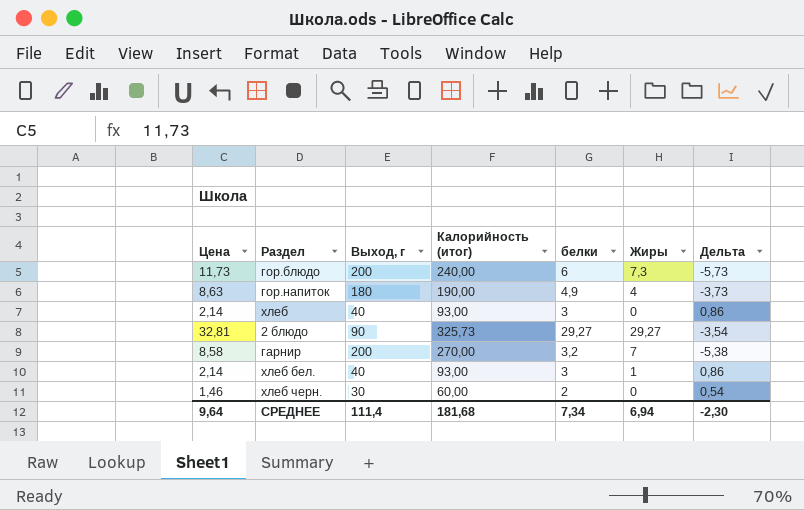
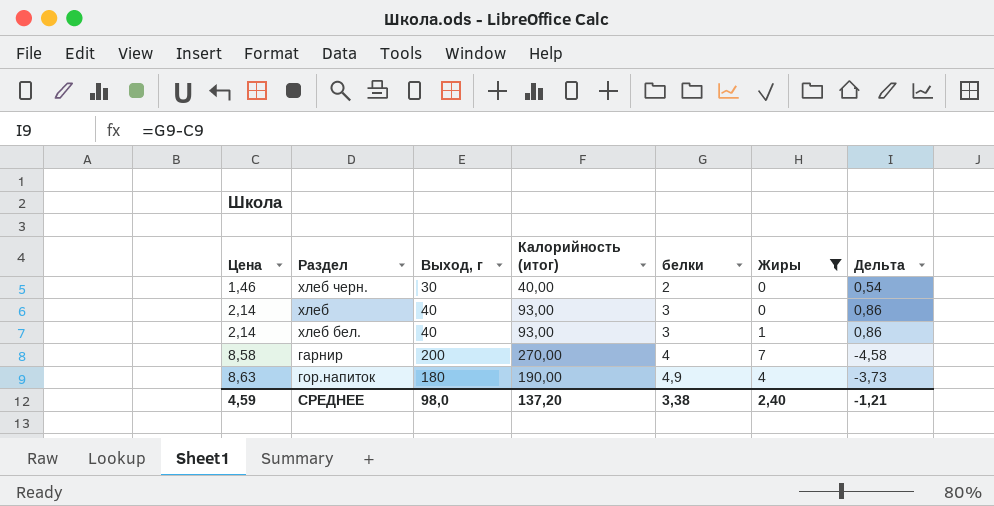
filter: none -> Жиры <= 7
row order: none -> Цена ascending
хлеб черн. | Калорийность (итог): 60,00 -> 40,00
гарнир | белки: 3,2 -> 4
гарнир | Дельта: -5,38 -> -4,58
СРЕДНЕЕ | Цена: 9,64 -> 4,59
СРЕДНЕЕ | Выход, г: 111,4 -> 98,0
СРЕДНЕЕ | Калорийность (итог): 181,68 -> 137,20
СРЕДНЕЕ | белки: 7,34 -> 3,38
СРЕДНЕЕ | Жиры: 6,94 -> 2,40
СРЕДНЕЕ | Дельта: -2,30 -> -1,21

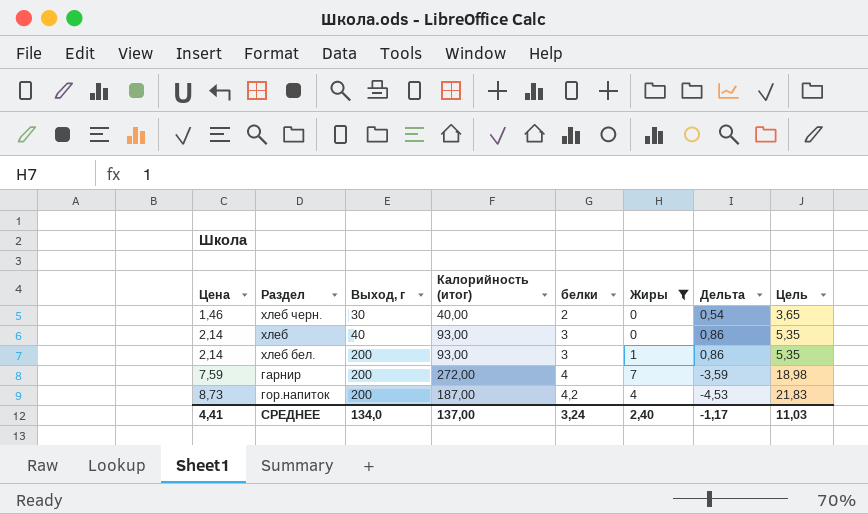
column Цель | formula: none -> [Цена] * 2,5
хлеб бел. | Выход, г: 40 -> 200
гарнир | Цена: 8,58 -> 7,59
гарнир | Калорийность (итог): 270,00 -> 272,00
гарнир | Дельта: -4,58 -> -3,59
гор.напиток | Цена: 8,63 -> 8,73
гор.напиток | Выход, г: 180 -> 200
гор.напиток | Калорийность (итог): 190,00 -> 187,00
гор.напиток | белки: 4,9 -> 4,2
гор.напиток | Дельта: -3,73 -> -4,53
СРЕДНЕЕ | Цена: 4,59 -> 4,41
СРЕДНЕЕ | Выход, г: 98,0 -> 134,0
СРЕДНЕЕ | Калорийность (итог): 137,20 -> 137,00
СРЕДНЕЕ | белки: 3,38 -> 3,24
СРЕДНЕЕ | Дельта: -1,21 -> -1,17

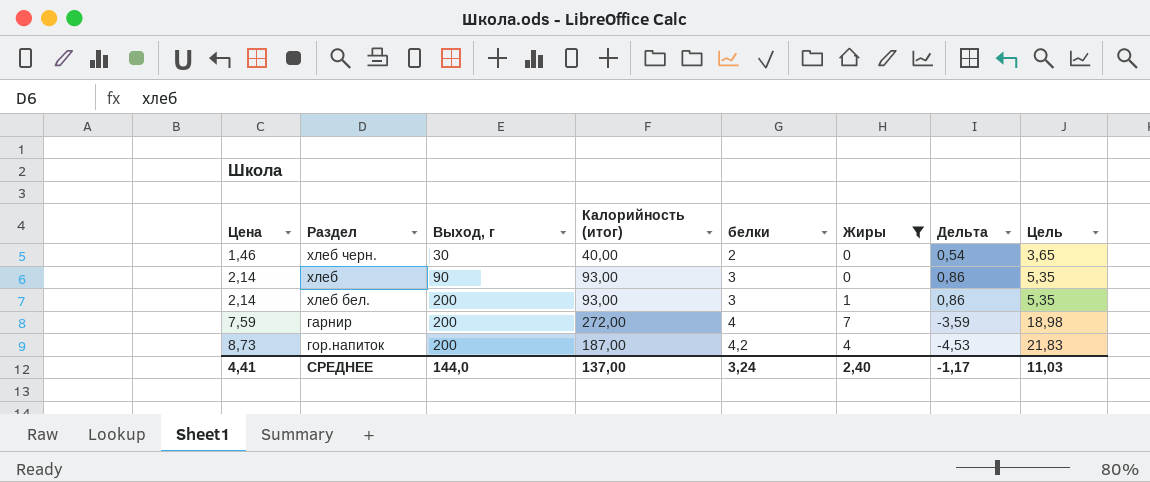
хлеб | Выход, г: 40 -> 90
СРЕДНЕЕ | Выход, г: 134,0 -> 144,0

